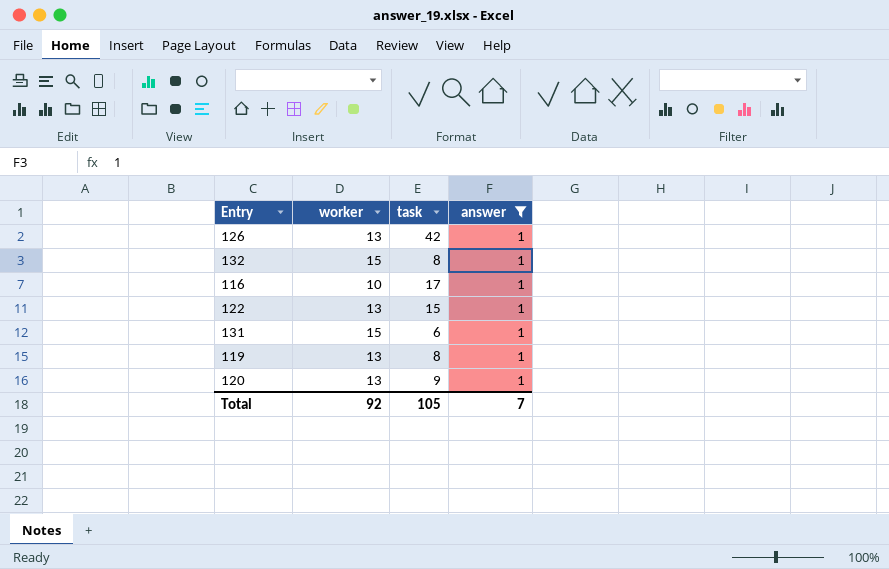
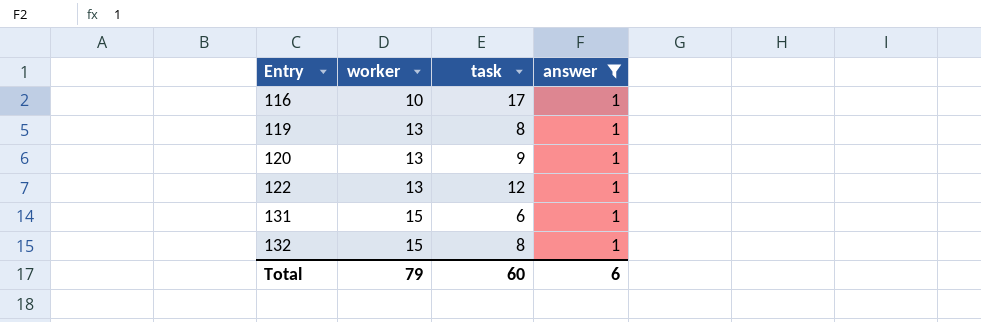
row order: none -> Entry ascending
row 126: 13 | 42 | 1 -> none
122 | task: 15 -> 12
Total | worker: 92 -> 79
Total | task: 105 -> 60
Total | answer: 7 -> 6

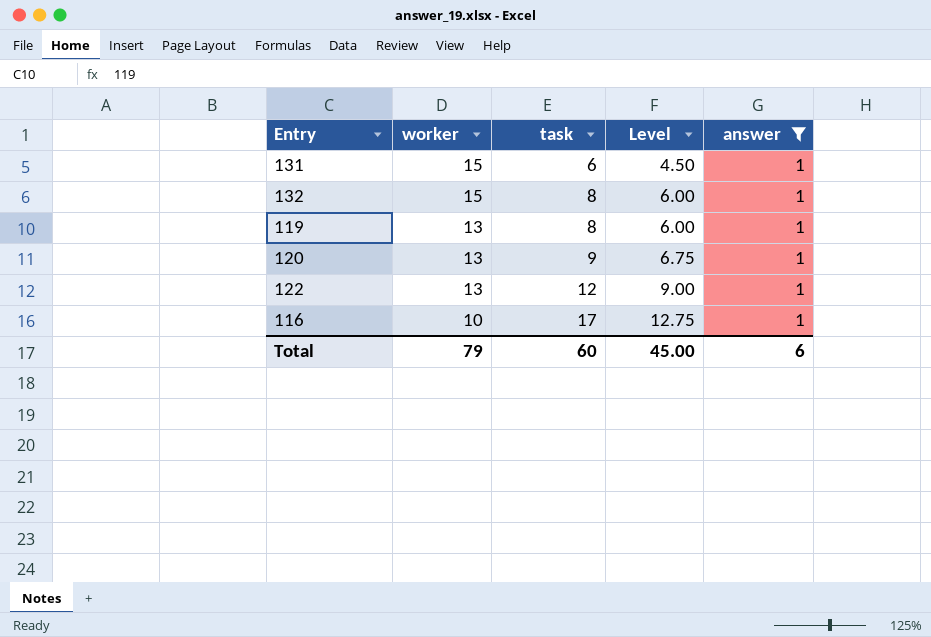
row order: Entry ascending -> worker descending
column Level | formula: none -> [task] * 0.75

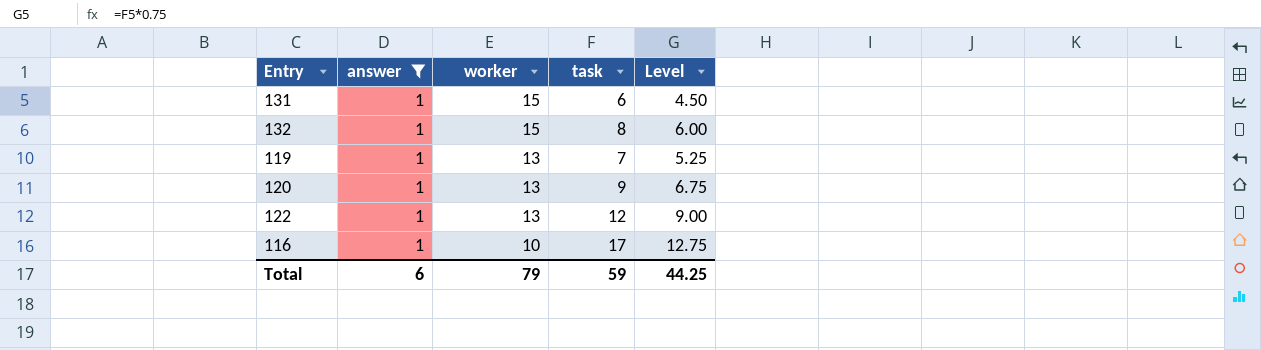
column answer | position: 5 -> 2
119 | task: 8 -> 7
119 | Level: 6.00 -> 5.25
Total | task: 60 -> 59
Total | Level: 45.00 -> 44.25

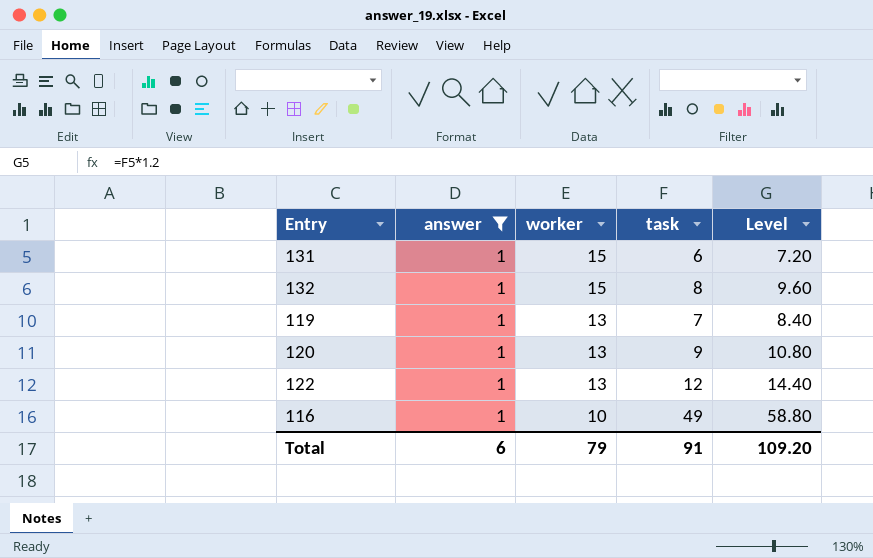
column Level | formula: [task] * 0.75 -> [task] * 1.2
116 | task: 17 -> 49
Total | task: 59 -> 91
Total | Level: 44.25 -> 109.20

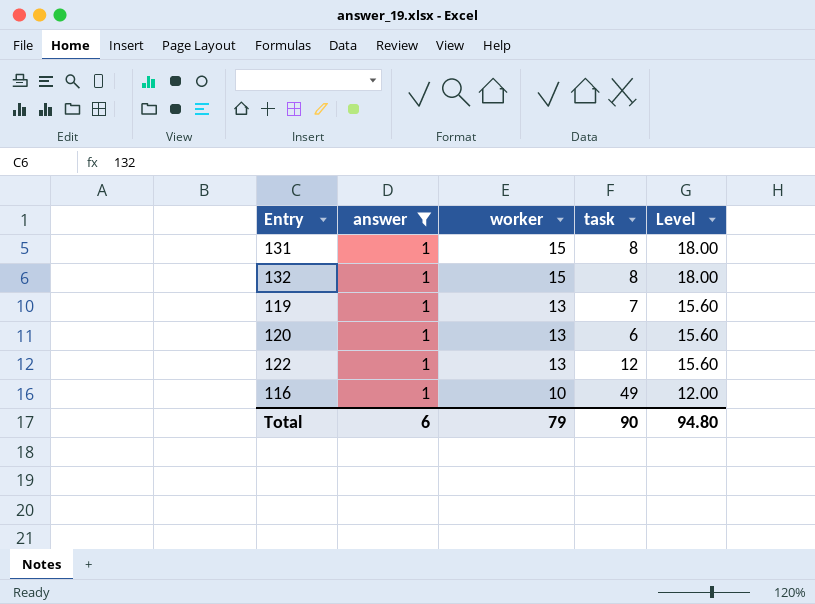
column Level | formula: [task] * 1.2 -> [worker] * 1.2
131 | task: 6 -> 8
120 | task: 9 -> 6
Total | task: 91 -> 90
Total | Level: 109.20 -> 94.80

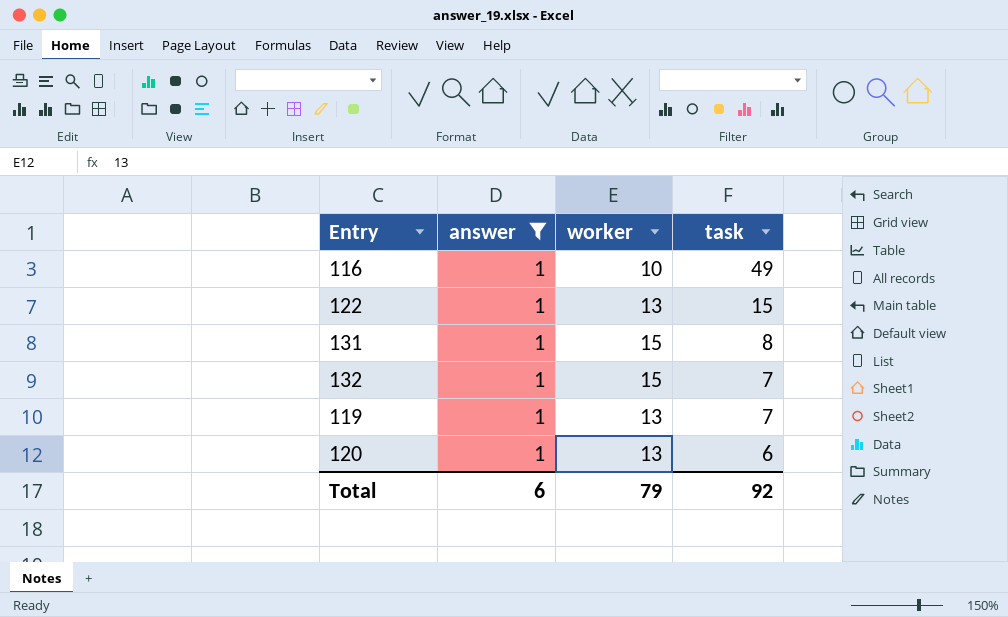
row order: worker descending -> task descending
column Level | formula: [worker] * 1.2 -> none
122 | task: 12 -> 15
132 | task: 8 -> 7
Total | task: 90 -> 92

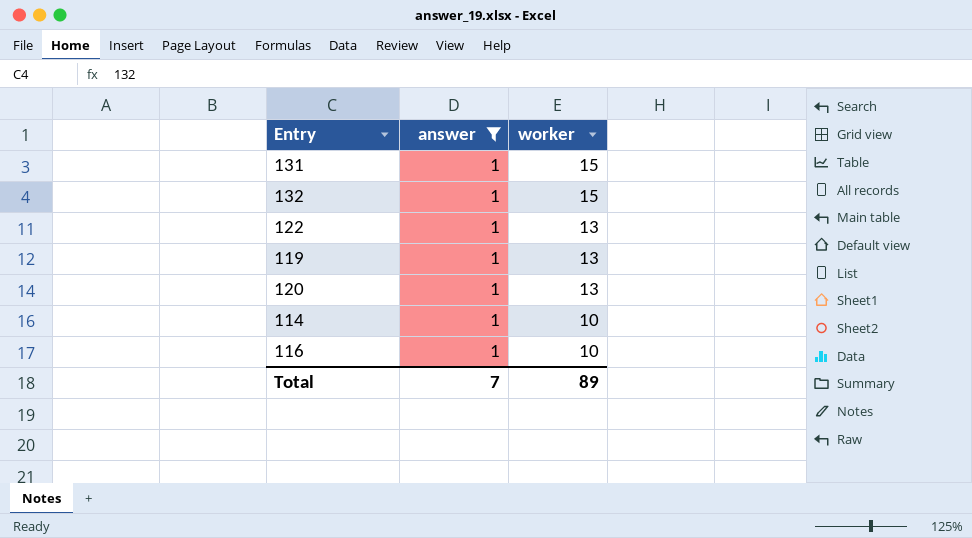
row order: task descending -> worker descending
column task | position: 4 -> none
row 114: none -> 1 | 10
Total | answer: 6 -> 7
Total | worker: 79 -> 89

